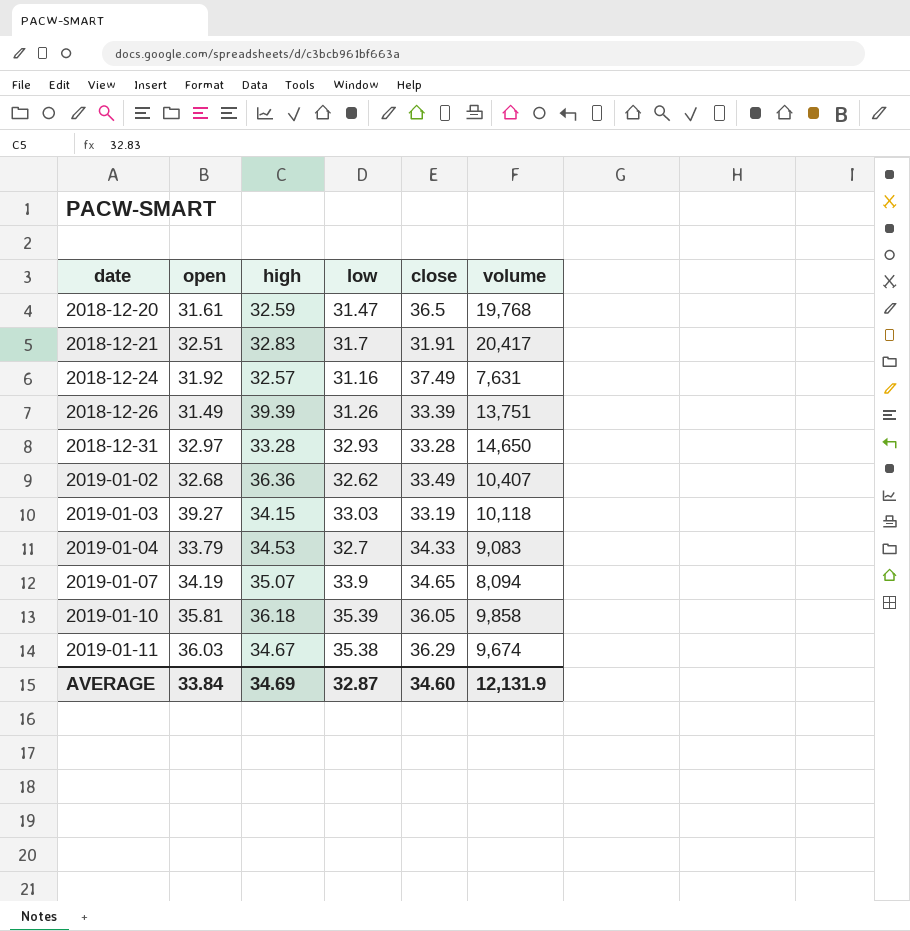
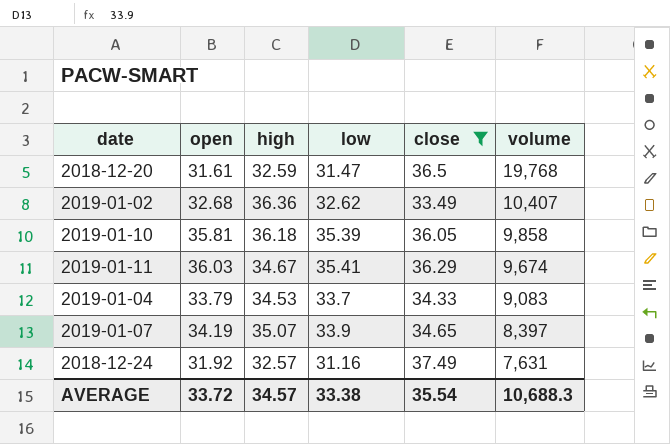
filter: none -> close >= 33.49
row order: date ascending -> volume descending
2019-01-11 | low: 35.38 -> 35.41
2019-01-04 | low: 32.7 -> 33.7
2019-01-07 | volume: 8,094 -> 8,397
AVERAGE | open: 33.84 -> 33.72
AVERAGE | high: 34.69 -> 34.57
AVERAGE | low: 32.87 -> 33.38
AVERAGE | close: 34.60 -> 35.54
AVERAGE | volume: 12,131.9 -> 10,688.3

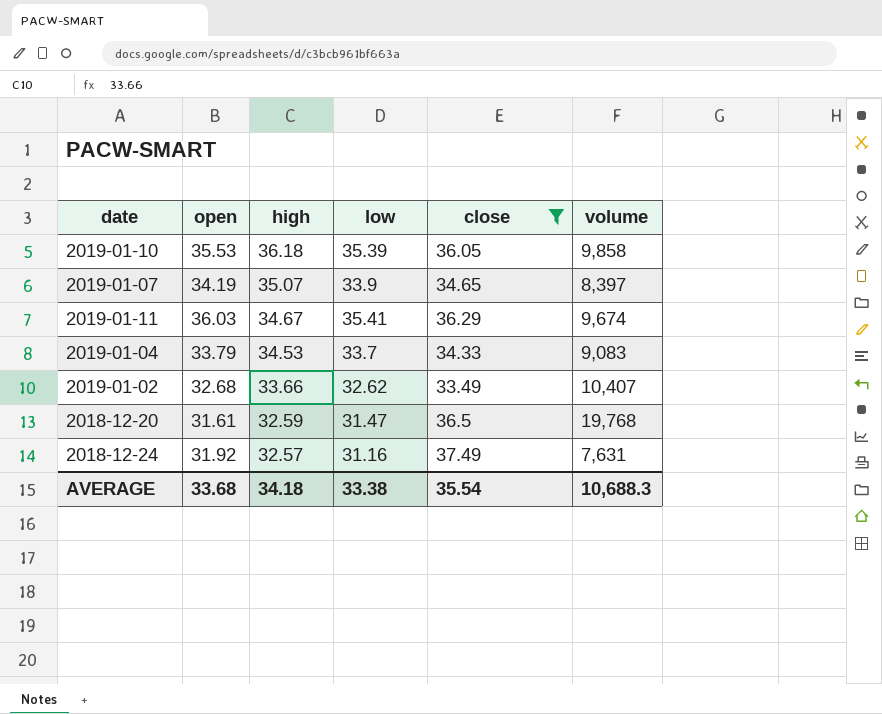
row order: volume descending -> high descending
2019-01-10 | open: 35.81 -> 35.53
2019-01-02 | high: 36.36 -> 33.66
AVERAGE | open: 33.72 -> 33.68
AVERAGE | high: 34.57 -> 34.18

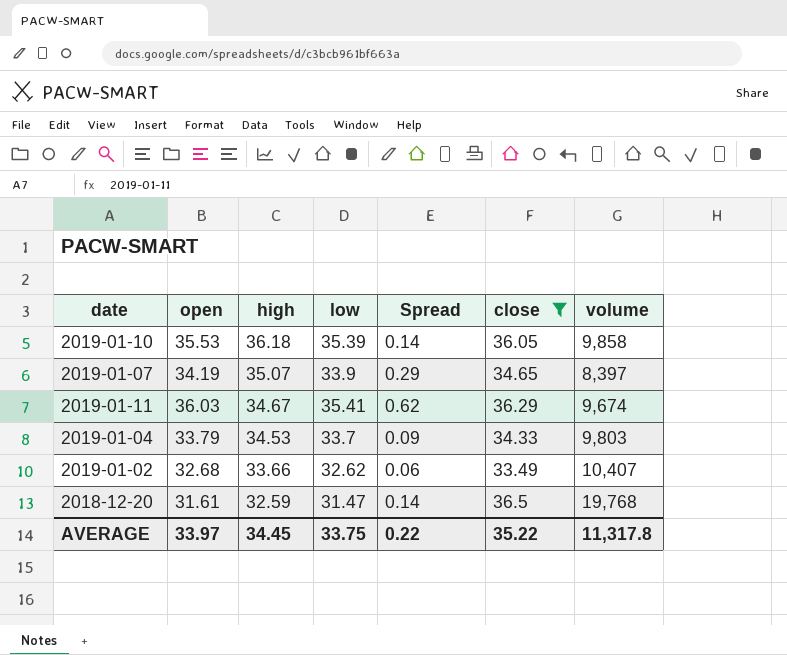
column Spread | formula: none -> [open] - [low]
row 2018-12-24: 31.92 | 32.57 | 31.16 | 37.49 | 7,631 -> none
2019-01-04 | volume: 9,083 -> 9,803
AVERAGE | open: 33.68 -> 33.97
AVERAGE | high: 34.18 -> 34.45
AVERAGE | low: 33.38 -> 33.75
AVERAGE | close: 35.54 -> 35.22
AVERAGE | volume: 10,688.3 -> 11,317.8

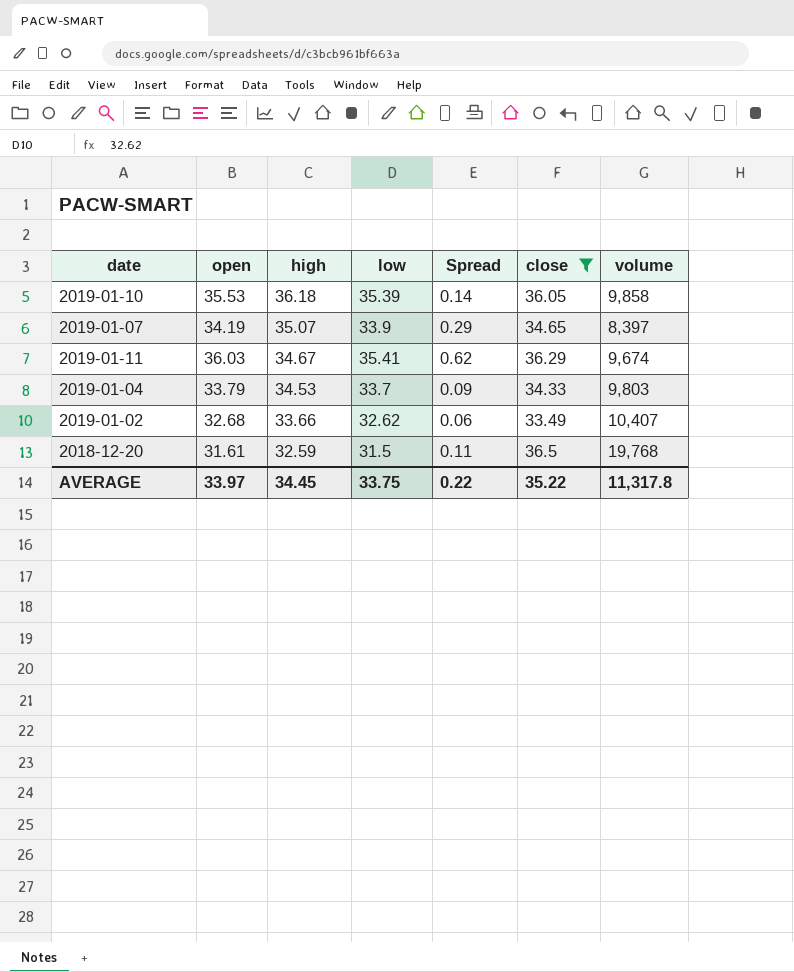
2018-12-20 | low: 31.47 -> 31.5
2018-12-20 | Spread: 0.14 -> 0.11

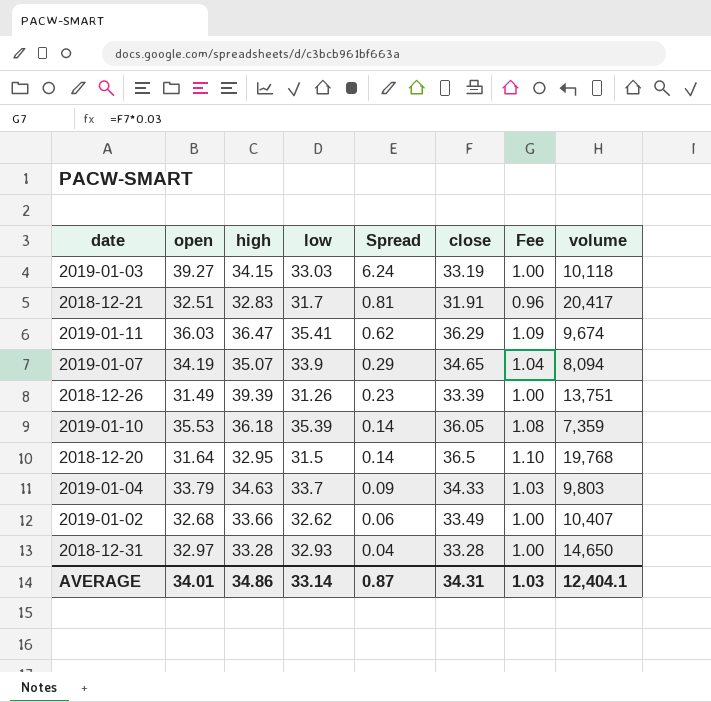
filter: close >= 33.49 -> none
row order: high descending -> Spread descending
column Fee | formula: none -> [close] * 0.03
2019-01-11 | high: 34.67 -> 36.47
2019-01-07 | volume: 8,397 -> 8,094
2019-01-10 | volume: 9,858 -> 7,359
2018-12-20 | open: 31.61 -> 31.64
2018-12-20 | high: 32.59 -> 32.95
2018-12-20 | Spread: 0.11 -> 0.14
2019-01-04 | high: 34.53 -> 34.63
AVERAGE | open: 33.97 -> 34.01
AVERAGE | high: 34.45 -> 34.86
AVERAGE | low: 33.75 -> 33.14
AVERAGE | Spread: 0.22 -> 0.87
AVERAGE | close: 35.22 -> 34.31
AVERAGE | volume: 11,317.8 -> 12,404.1

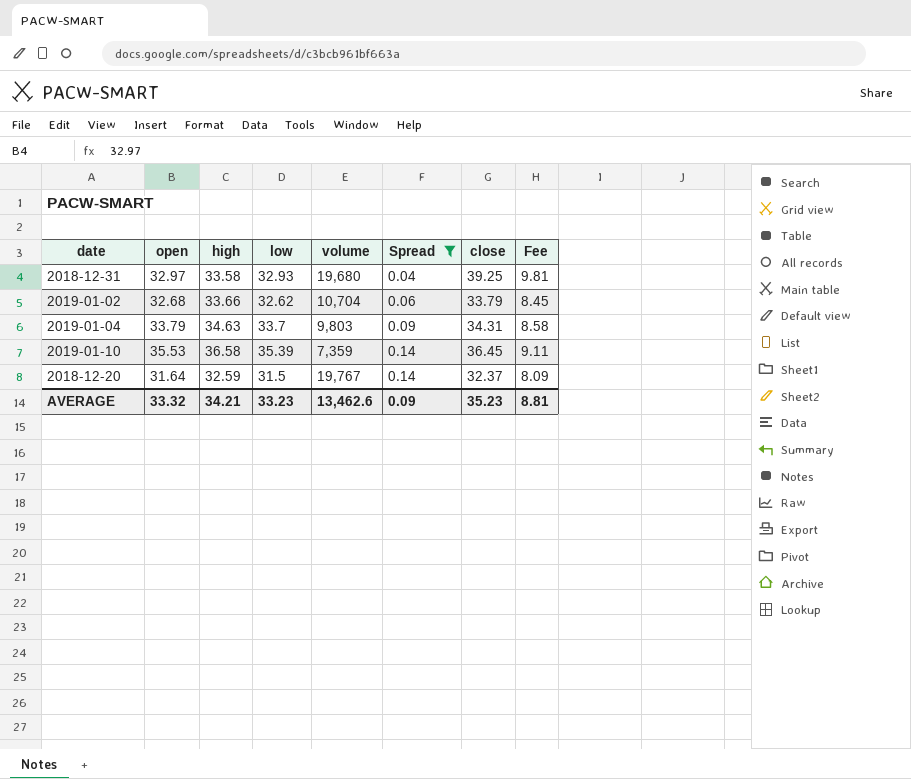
filter: none -> Spread <= 0.14
row order: Spread descending -> Spread ascending
column volume | position: 8 -> 5
column Fee | formula: [close] * 0.03 -> [close] * 0.25
2018-12-31 | high: 33.28 -> 33.58
2018-12-31 | volume: 14,650 -> 19,680
2018-12-31 | close: 33.28 -> 39.25
2019-01-02 | volume: 10,407 -> 10,704
2019-01-02 | close: 33.49 -> 33.79
2019-01-04 | close: 34.33 -> 34.31
2019-01-10 | high: 36.18 -> 36.58
2019-01-10 | close: 36.05 -> 36.45
2018-12-20 | high: 32.95 -> 32.59
2018-12-20 | volume: 19,768 -> 19,767
2018-12-20 | close: 36.5 -> 32.37
AVERAGE | open: 34.01 -> 33.32
AVERAGE | high: 34.86 -> 34.21
AVERAGE | low: 33.14 -> 33.23
AVERAGE | volume: 12,404.1 -> 13,462.6
AVERAGE | Spread: 0.87 -> 0.09
AVERAGE | close: 34.31 -> 35.23
AVERAGE | Fee: 1.03 -> 8.81

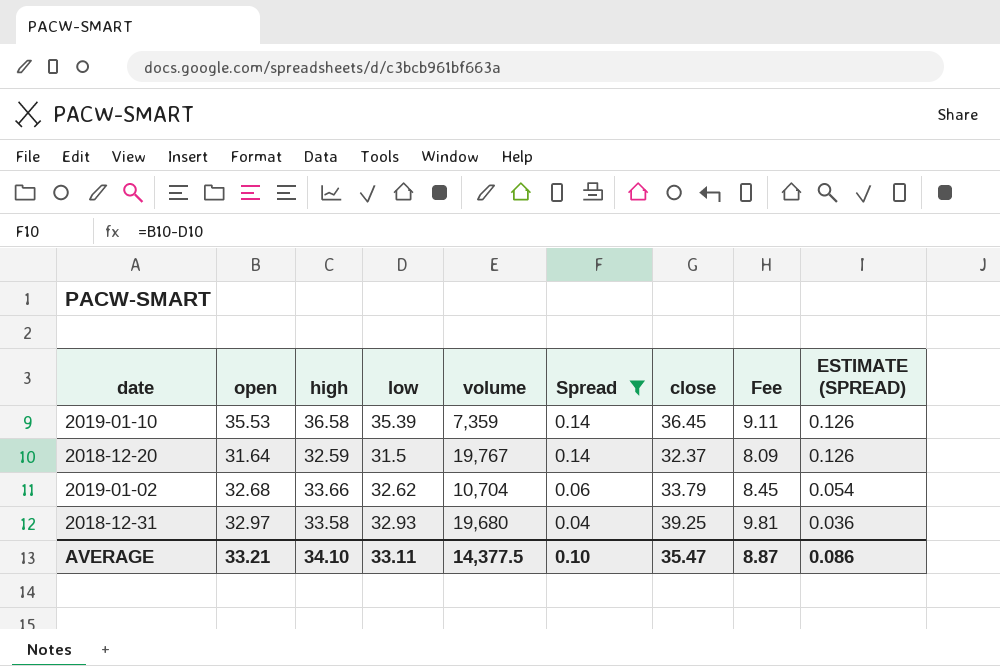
row order: Spread ascending -> Spread descending
column ESTIMATE (SPREAD) | formula: none -> [Spread] * 0.9
row 2019-01-04: 33.79 | 34.63 | 33.7 | 9,803 | 0.09 | 34.31 | 8.58 -> none
AVERAGE | open: 33.32 -> 33.21
AVERAGE | high: 34.21 -> 34.10
AVERAGE | low: 33.23 -> 33.11
AVERAGE | volume: 13,462.6 -> 14,377.5
AVERAGE | Spread: 0.09 -> 0.10
AVERAGE | close: 35.23 -> 35.47
AVERAGE | Fee: 8.81 -> 8.87

